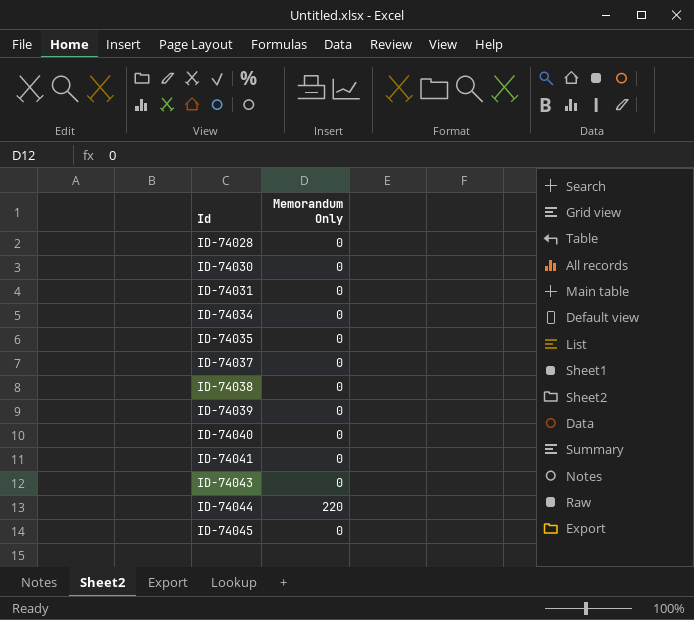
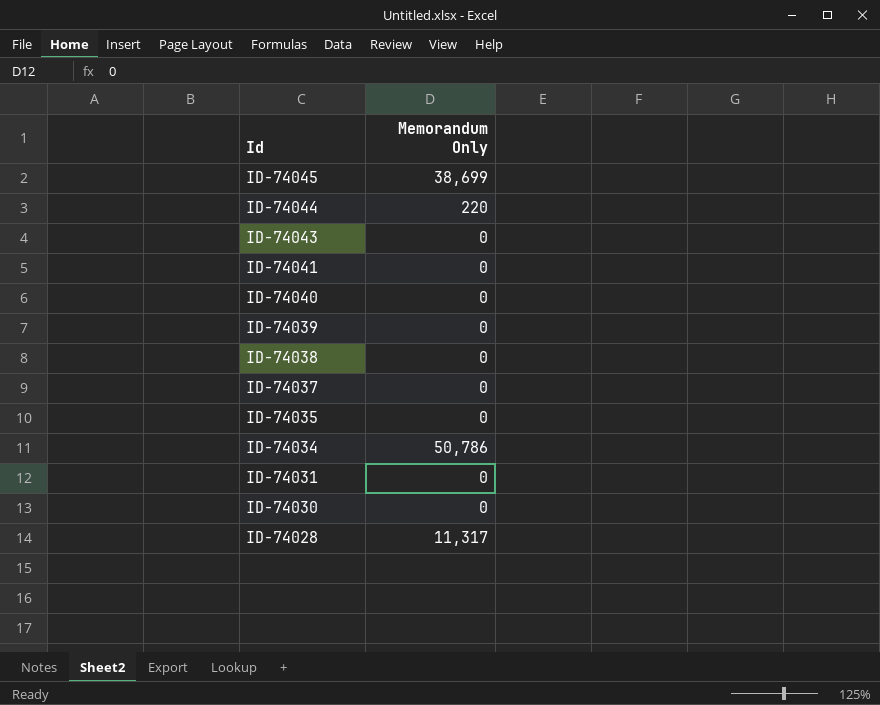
row order: Id ascending -> Id descending
ID-74045 | Memorandum Only: 0 -> 38,699
ID-74034 | Memorandum Only: 0 -> 50,786
ID-74028 | Memorandum Only: 0 -> 11,317

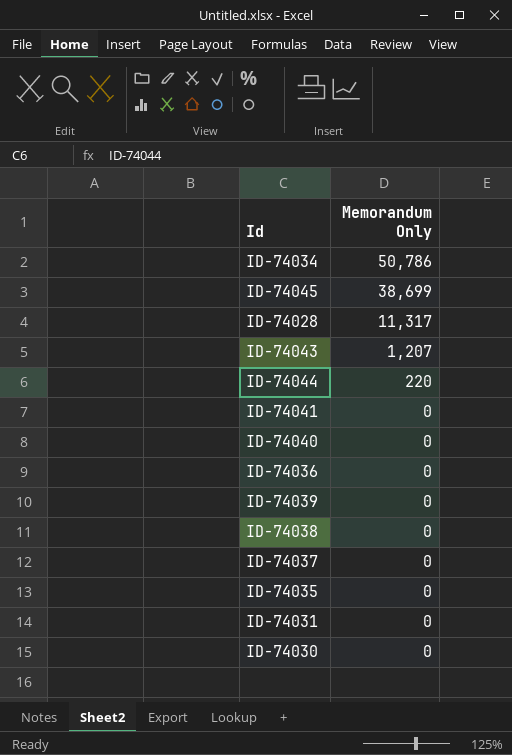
row order: Id descending -> Memorandum Only descending
ID-74043 | Memorandum Only: 0 -> 1,207
row ID-74036: none -> 0

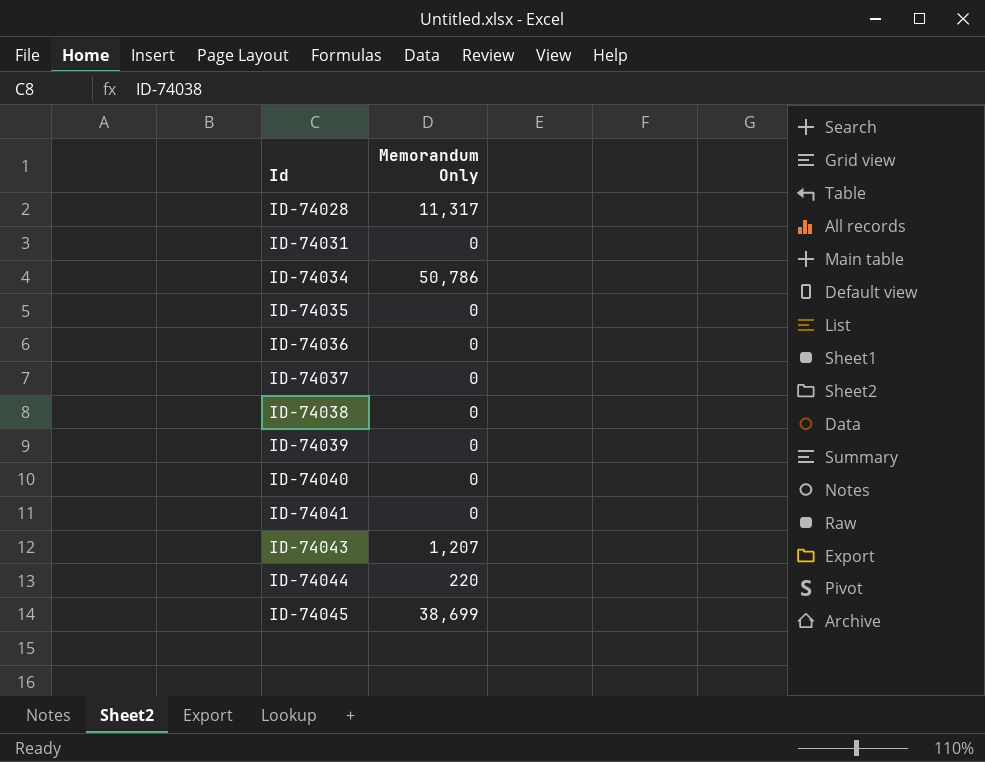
row order: Memorandum Only descending -> Id ascending
row ID-74030: 0 -> none

